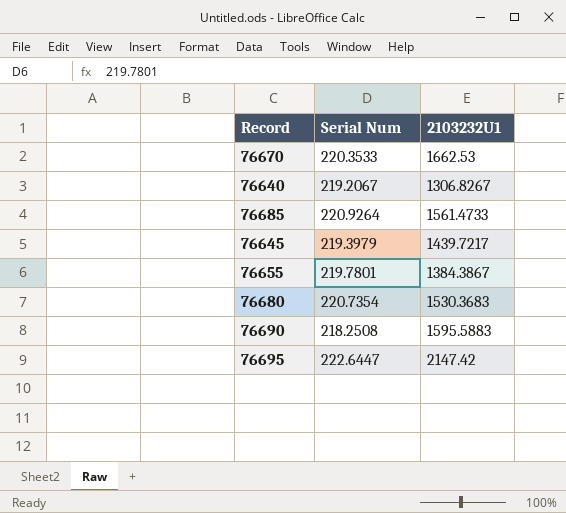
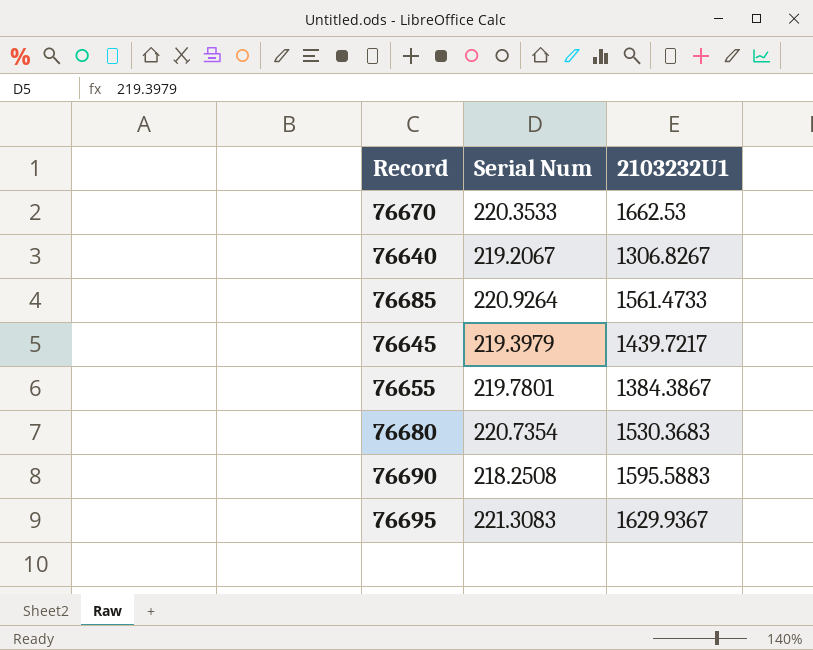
76695 | Serial Num: 222.6447 -> 221.3083
76695 | 2103232U1: 2147.42 -> 1629.9367

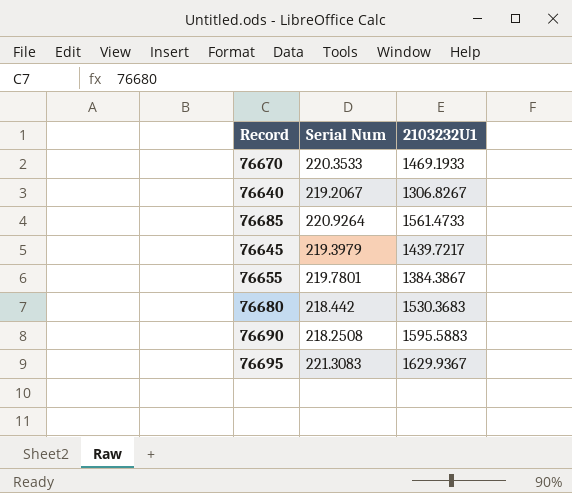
76670 | 2103232U1: 1662.53 -> 1469.1933
76680 | Serial Num: 220.7354 -> 218.442

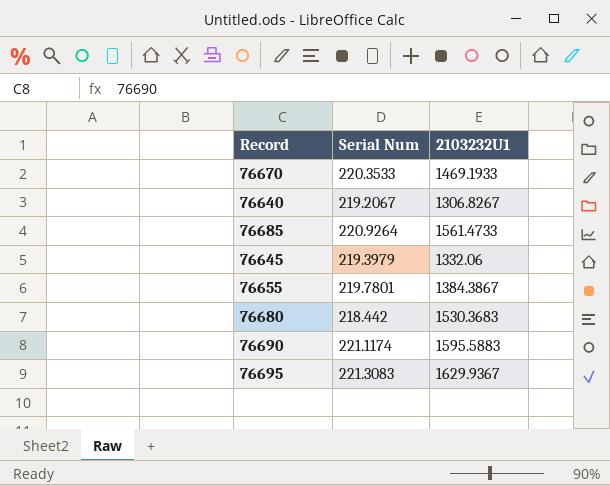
76645 | 2103232U1: 1439.7217 -> 1332.06
76690 | Serial Num: 218.2508 -> 221.1174

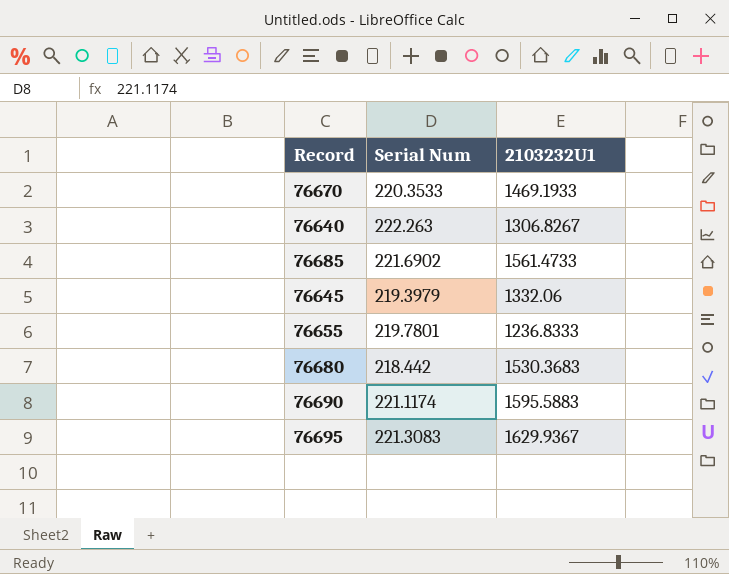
76640 | Serial Num: 219.2067 -> 222.263
76685 | Serial Num: 220.9264 -> 221.6902
76655 | 2103232U1: 1384.3867 -> 1236.8333

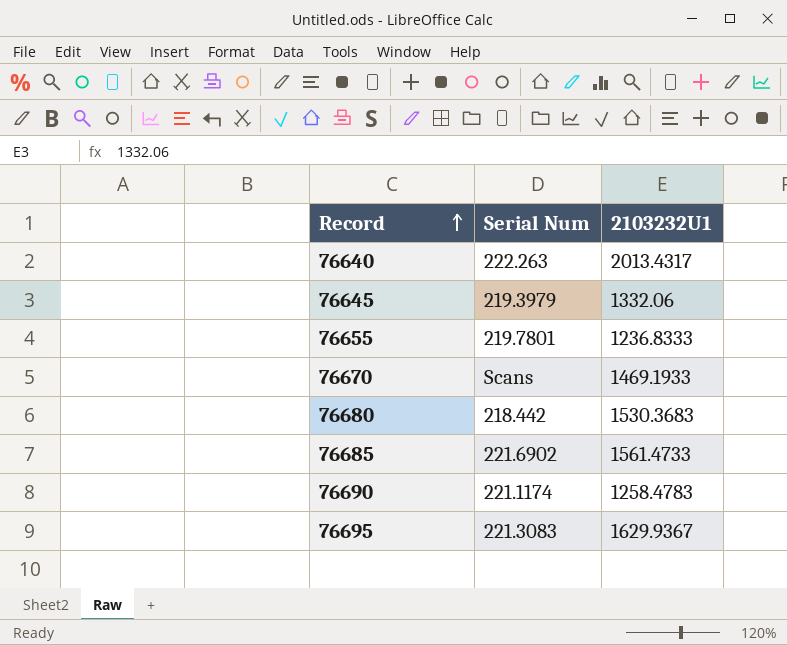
row order: none -> Record ascending
76640 | 2103232U1: 1306.8267 -> 2013.4317
76670 | Serial Num: 220.3533 -> Scans
76690 | 2103232U1: 1595.5883 -> 1258.4783

